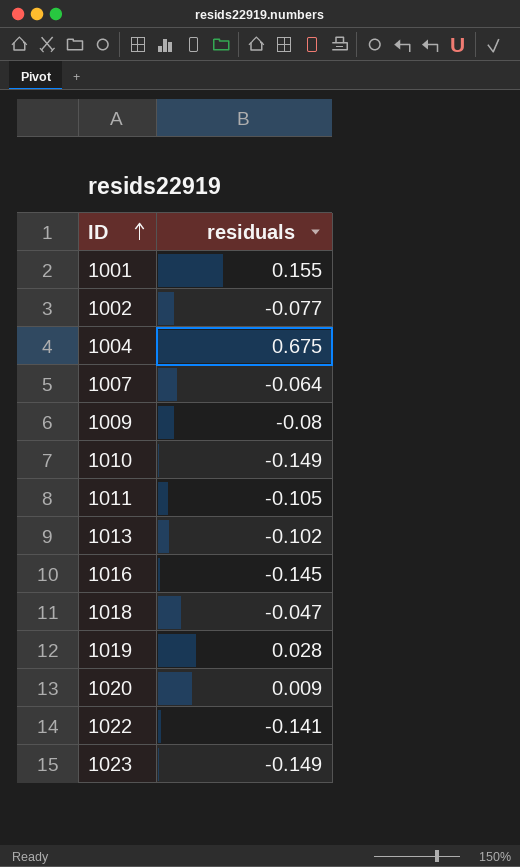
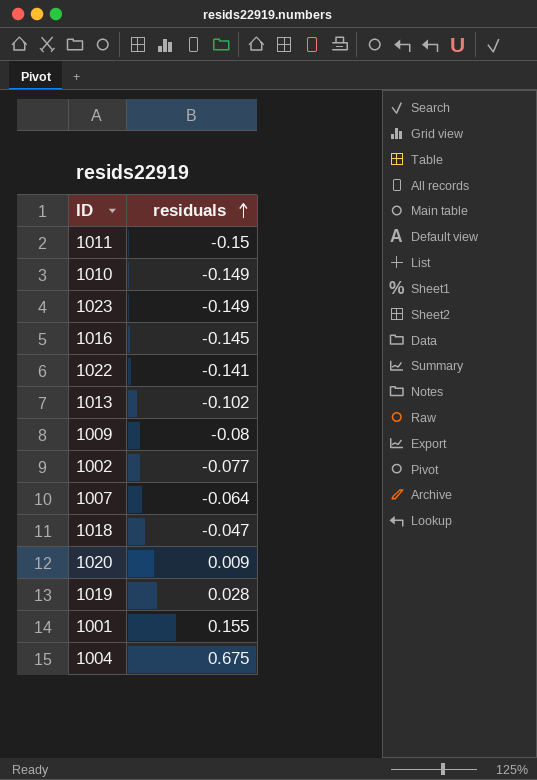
row order: ID ascending -> residuals ascending
1011 | residuals: -0.105 -> -0.15

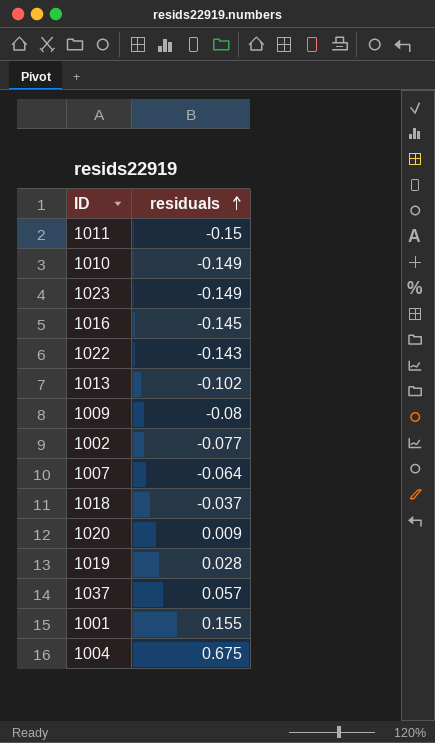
1022 | residuals: -0.141 -> -0.143
1018 | residuals: -0.047 -> -0.037
row 1037: none -> 0.057

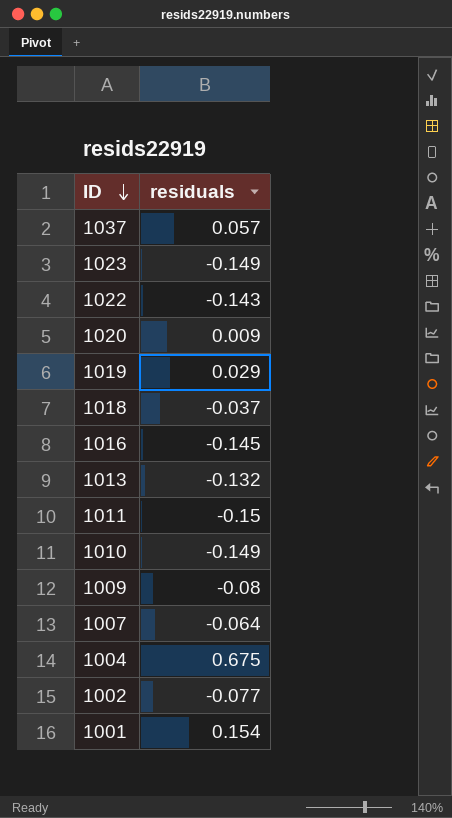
row order: residuals ascending -> ID descending
1019 | residuals: 0.028 -> 0.029
1013 | residuals: -0.102 -> -0.132
1001 | residuals: 0.155 -> 0.154

